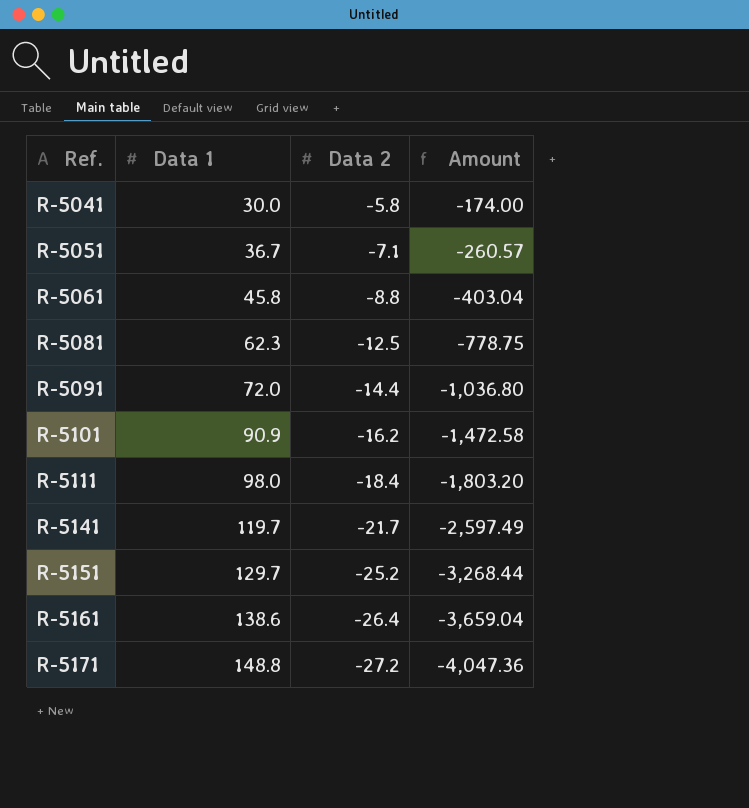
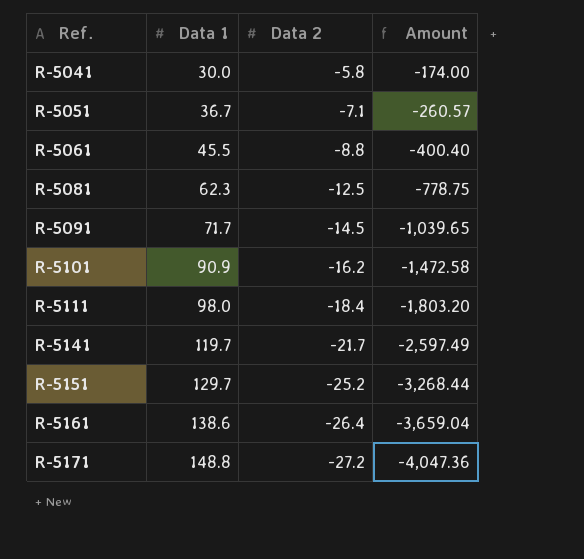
R-5061 | Data 1: 45.8 -> 45.5
R-5061 | Amount: -403.04 -> -400.40
R-5091 | Data 1: 72.0 -> 71.7
R-5091 | Data 2: -14.4 -> -14.5
R-5091 | Amount: -1,036.80 -> -1,039.65

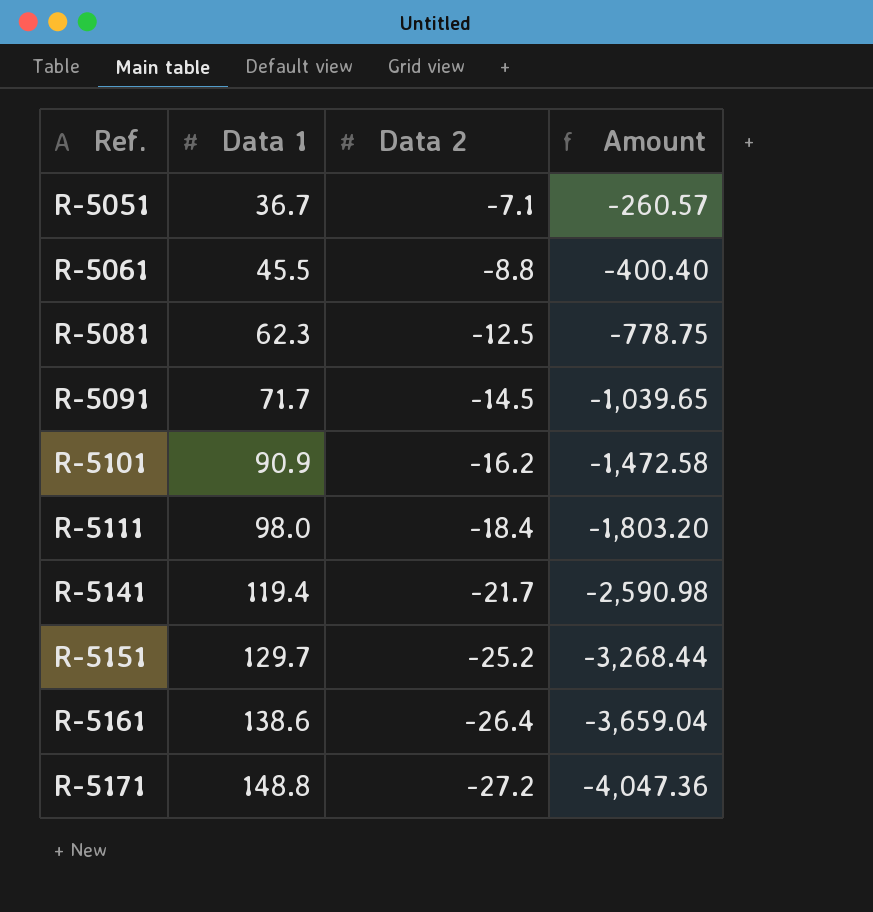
row R-5041: 30.0 | -5.8 | -174.00 -> none
R-5141 | Data 1: 119.7 -> 119.4
R-5141 | Amount: -2,597.49 -> -2,590.98

